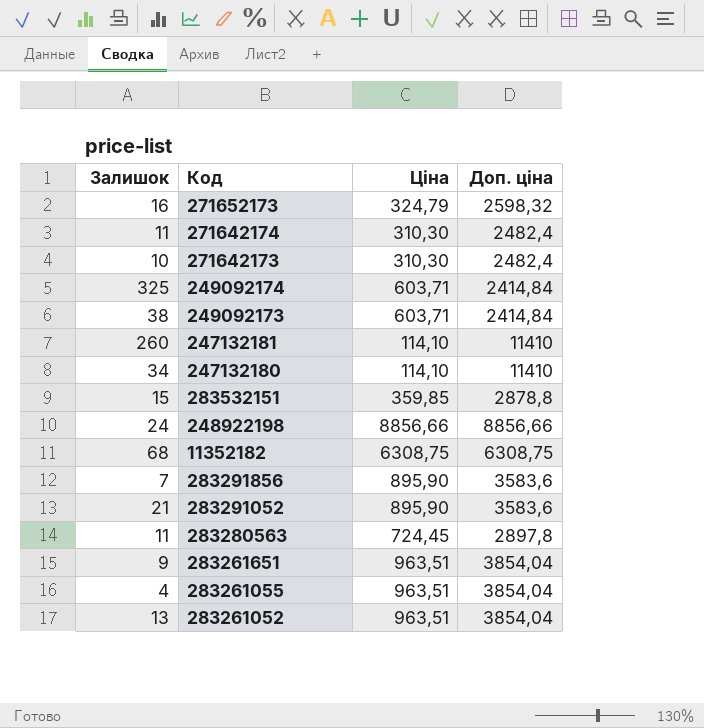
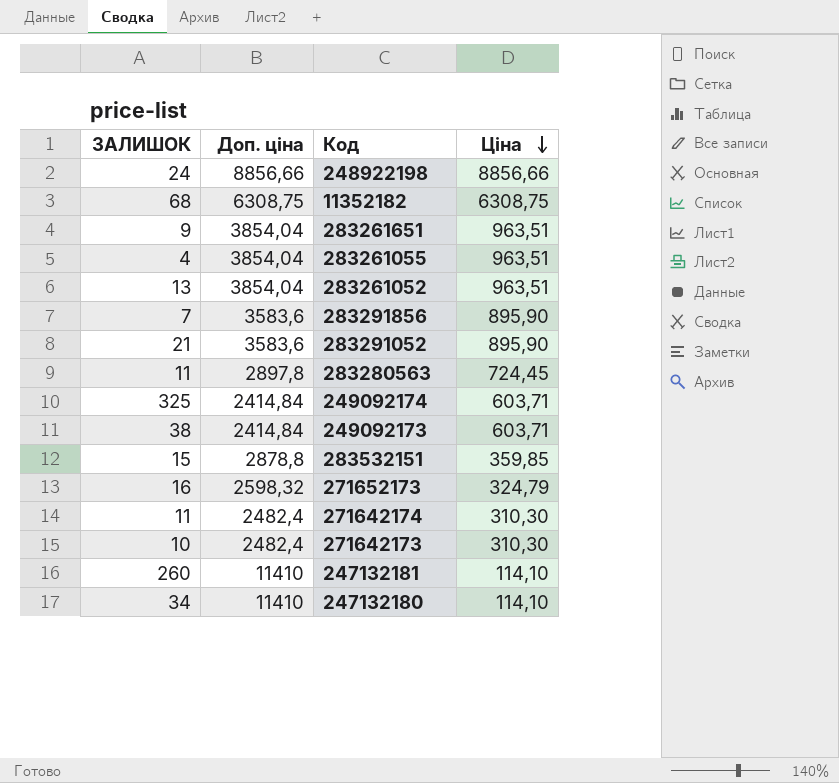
row order: none -> Ціна descending
column name: Залишок -> ЗАЛИШОК
column Доп. ціна | position: 4 -> 2

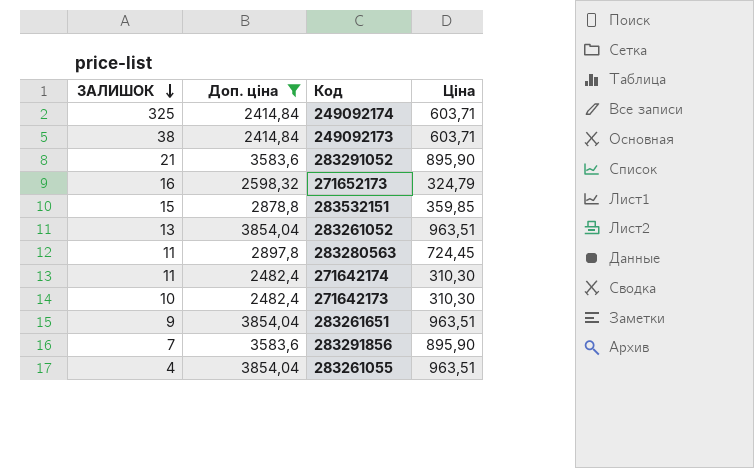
filter: none -> Доп. ціна <= 3854,04
row order: Ціна descending -> ЗАЛИШОК descending

